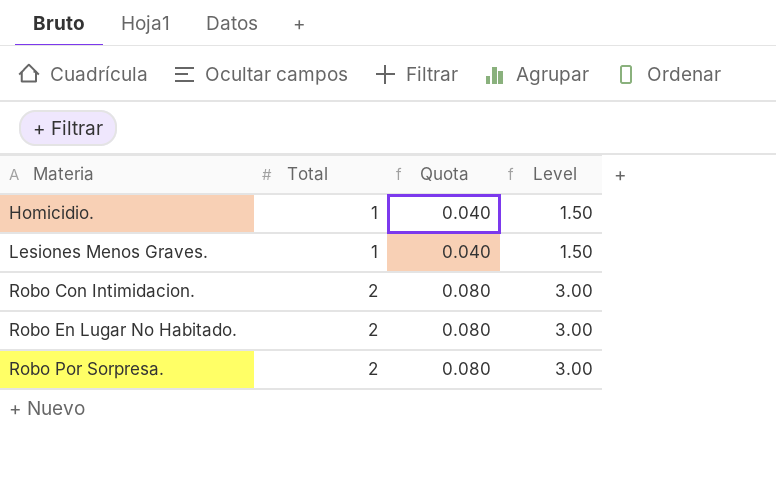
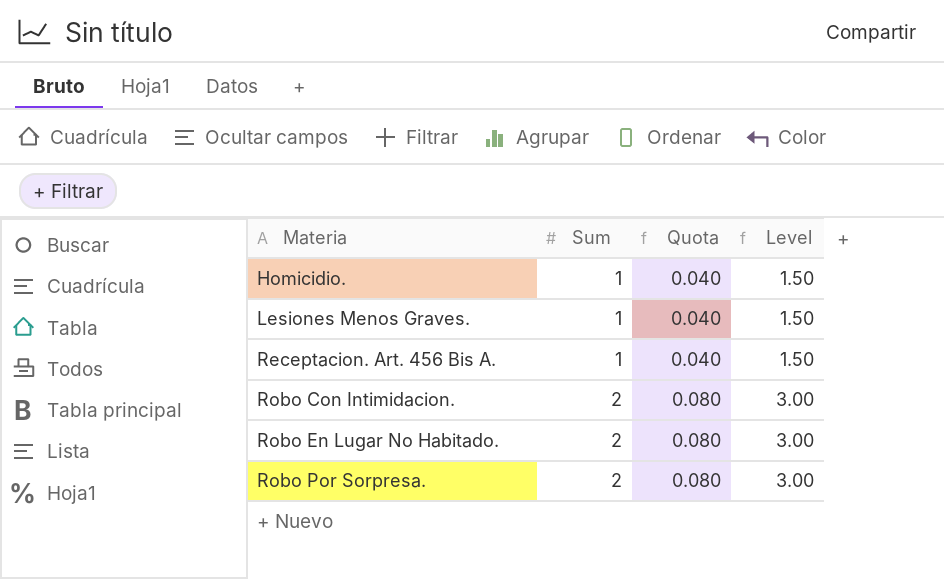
column name: Total -> Sum
row Receptacion. Art. 456 Bis A.: none -> 1 | 0.040 | 1.50

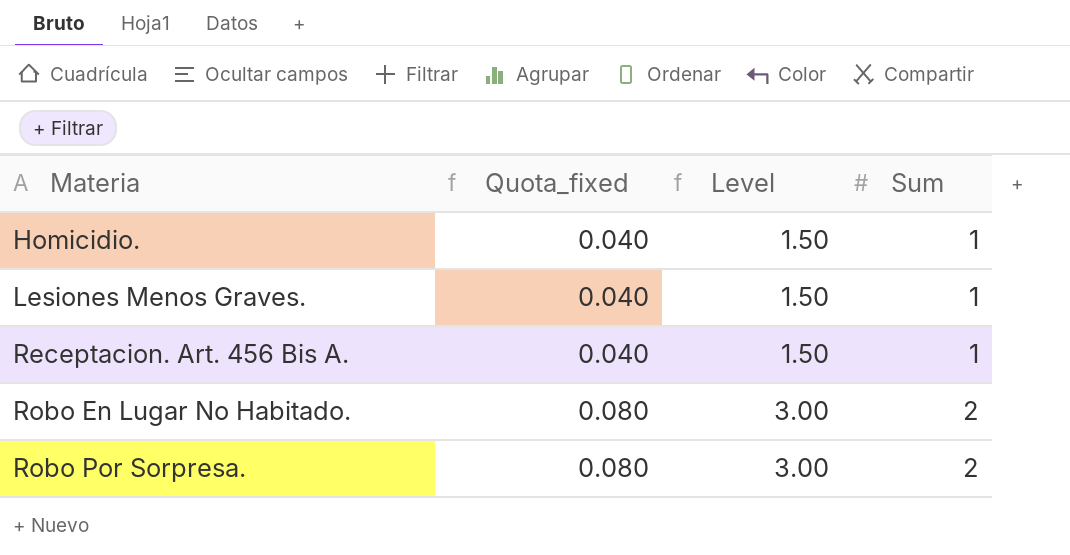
column name: Quota -> Quota_fixed
column Sum | position: 2 -> 4
row Robo Con Intimidacion.: 2 | 0.080 | 3.00 -> none

